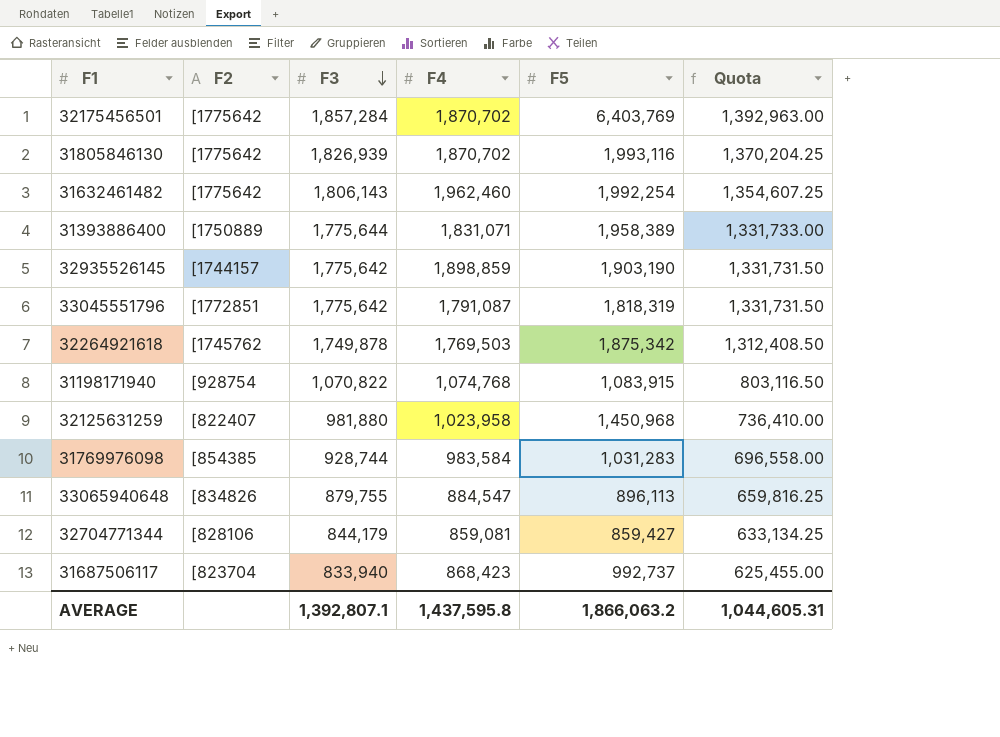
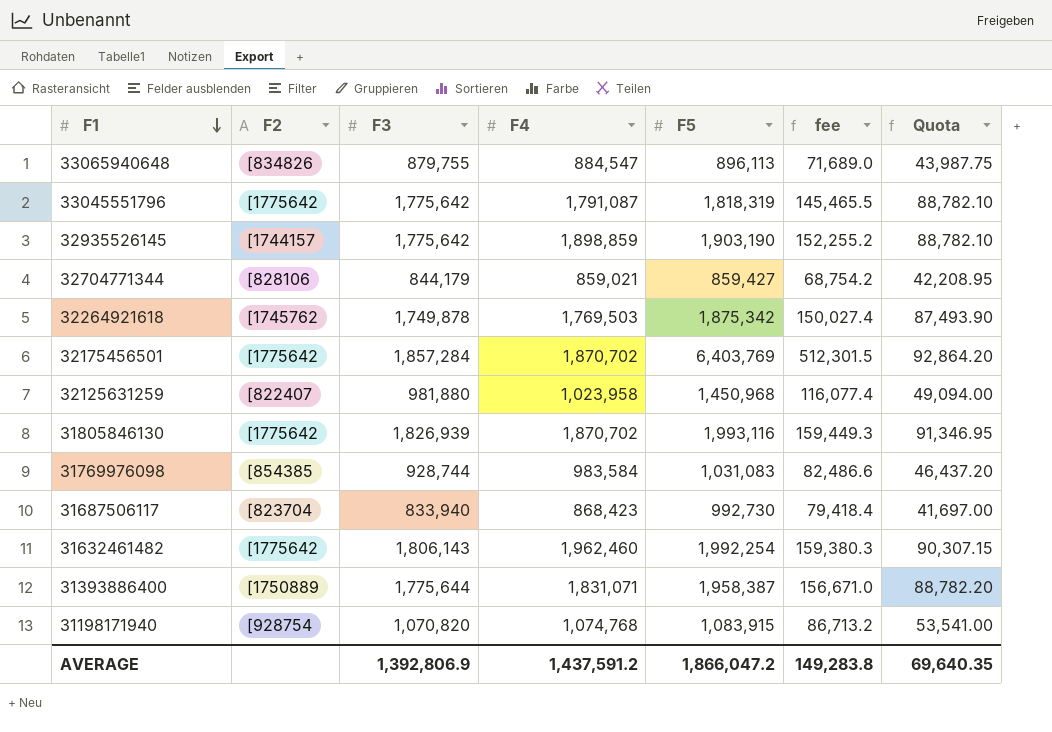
row order: F3 descending -> F1 descending
column fee | formula: none -> [F5] * 0.08
column Quota | formula: [F3] * 0.75 -> [F3] * 0.05
33045551796 | F2: [1772851 -> [1775642
32704771344 | F4: 859,081 -> 859,021
31769976098 | F5: 1,031,283 -> 1,031,083
31687506117 | F5: 992,737 -> 992,730
31393886400 | F5: 1,958,389 -> 1,958,387
31198171940 | F3: 1,070,822 -> 1,070,820
AVERAGE | F3: 1,392,807.1 -> 1,392,806.9
AVERAGE | F4: 1,437,595.8 -> 1,437,591.2
AVERAGE | F5: 1,866,063.2 -> 1,866,047.2
AVERAGE | Quota: 1,044,605.31 -> 69,640.35

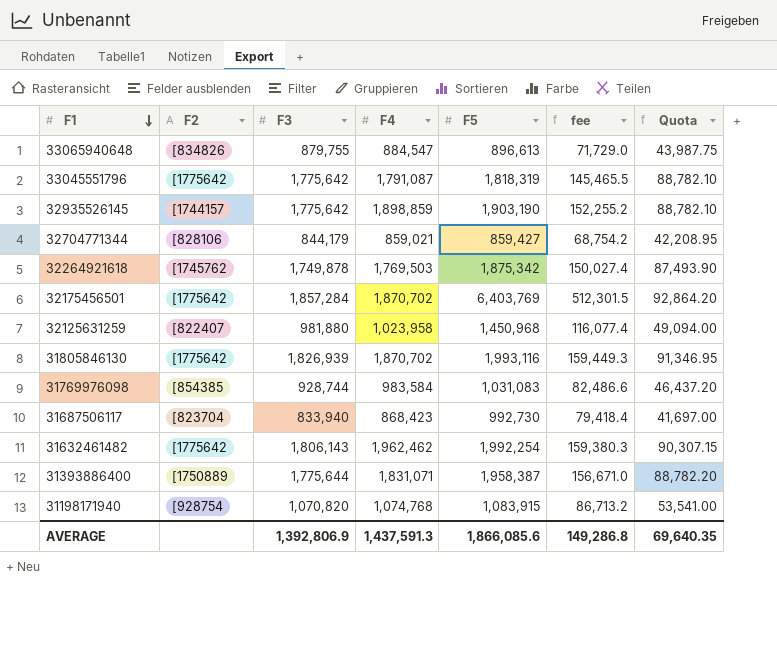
33065940648 | F5: 896,113 -> 896,613
33065940648 | fee: 71,689.0 -> 71,729.0
31632461482 | F4: 1,962,460 -> 1,962,462
AVERAGE | F4: 1,437,591.2 -> 1,437,591.3
AVERAGE | F5: 1,866,047.2 -> 1,866,085.6
AVERAGE | fee: 149,283.8 -> 149,286.8

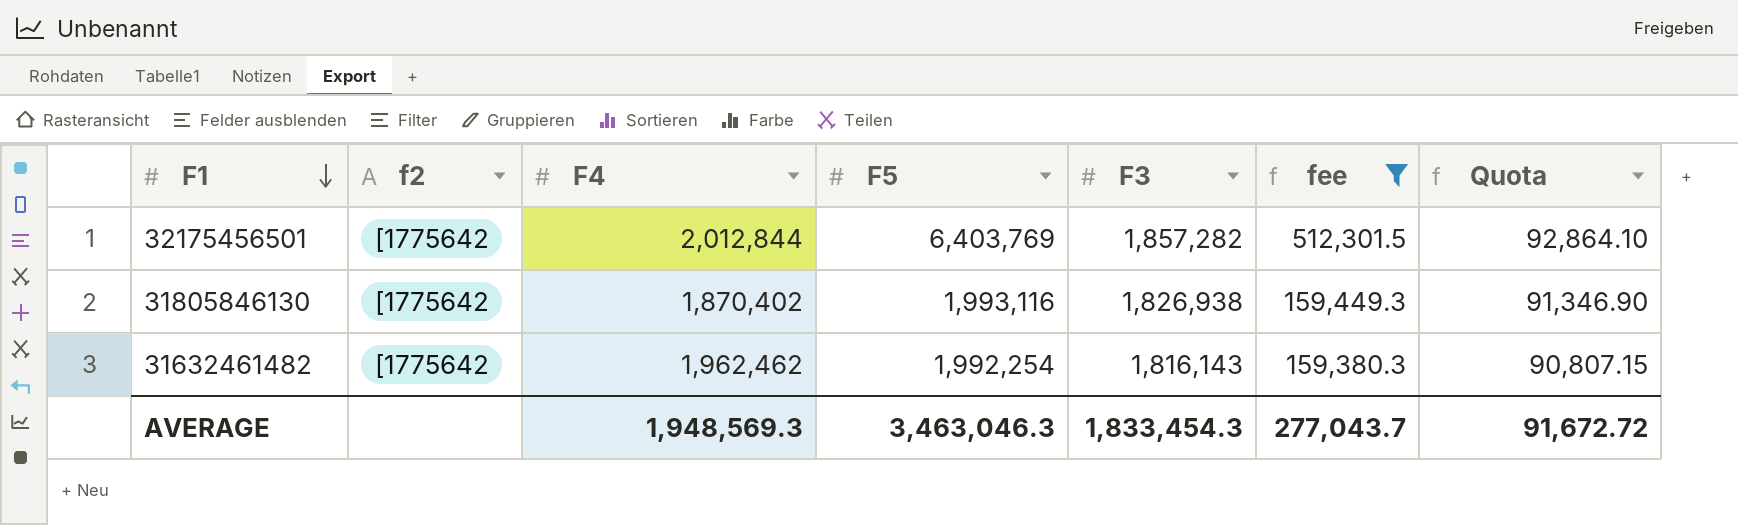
filter: none -> fee >= 159,380.3
column name: F2 -> f2
column F3 | position: 3 -> 5
32175456501 | F4: 1,870,702 -> 2,012,844
32175456501 | F3: 1,857,284 -> 1,857,282
32175456501 | Quota: 92,864.20 -> 92,864.10
31805846130 | F4: 1,870,702 -> 1,870,402
31805846130 | F3: 1,826,939 -> 1,826,938
31805846130 | Quota: 91,346.95 -> 91,346.90
31632461482 | F3: 1,806,143 -> 1,816,143
31632461482 | Quota: 90,307.15 -> 90,807.15
AVERAGE | F4: 1,437,591.3 -> 1,948,569.3
AVERAGE | F5: 1,866,085.6 -> 3,463,046.3
AVERAGE | F3: 1,392,806.9 -> 1,833,454.3
AVERAGE | fee: 149,286.8 -> 277,043.7
AVERAGE | Quota: 69,640.35 -> 91,672.72

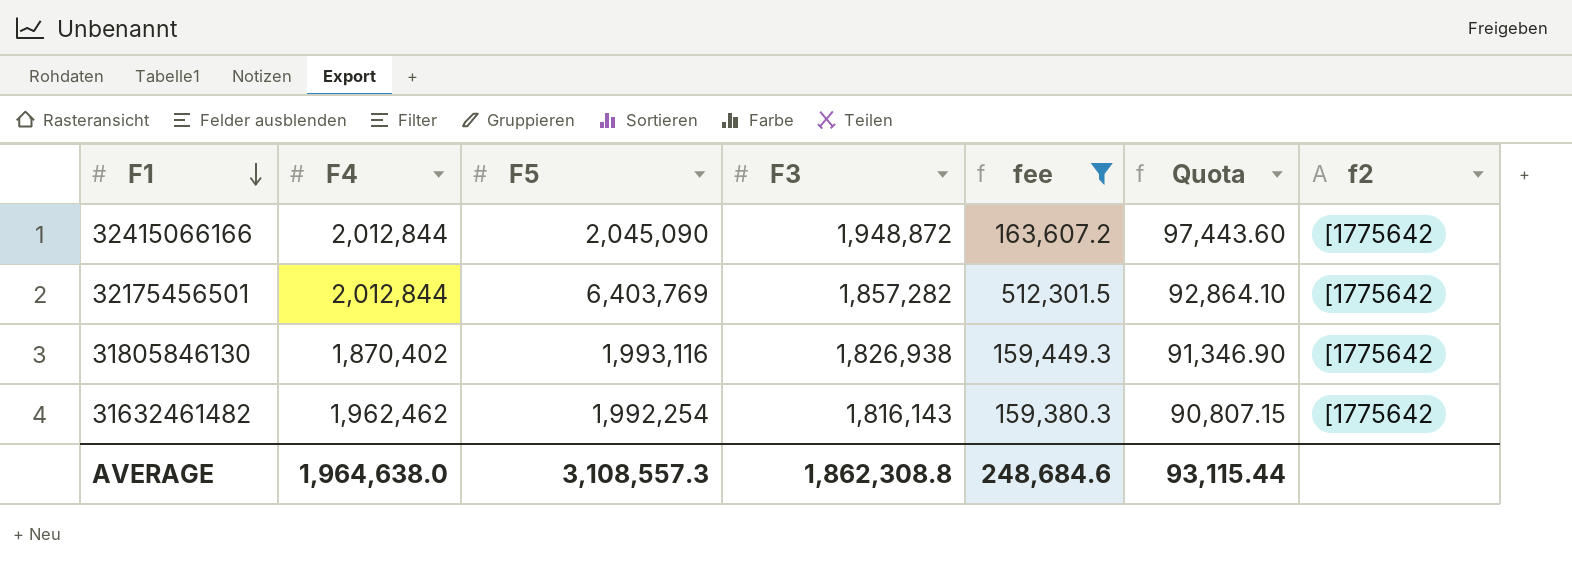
column f2 | position: 2 -> 7
row 32415066166: none -> 2,012,844 | 2,045,090 | 1,948,872 | 163,607.2 | 97,443.60 | [1775642
AVERAGE | F4: 1,948,569.3 -> 1,964,638.0
AVERAGE | F5: 3,463,046.3 -> 3,108,557.3
AVERAGE | F3: 1,833,454.3 -> 1,862,308.8
AVERAGE | fee: 277,043.7 -> 248,684.6
AVERAGE | Quota: 91,672.72 -> 93,115.44

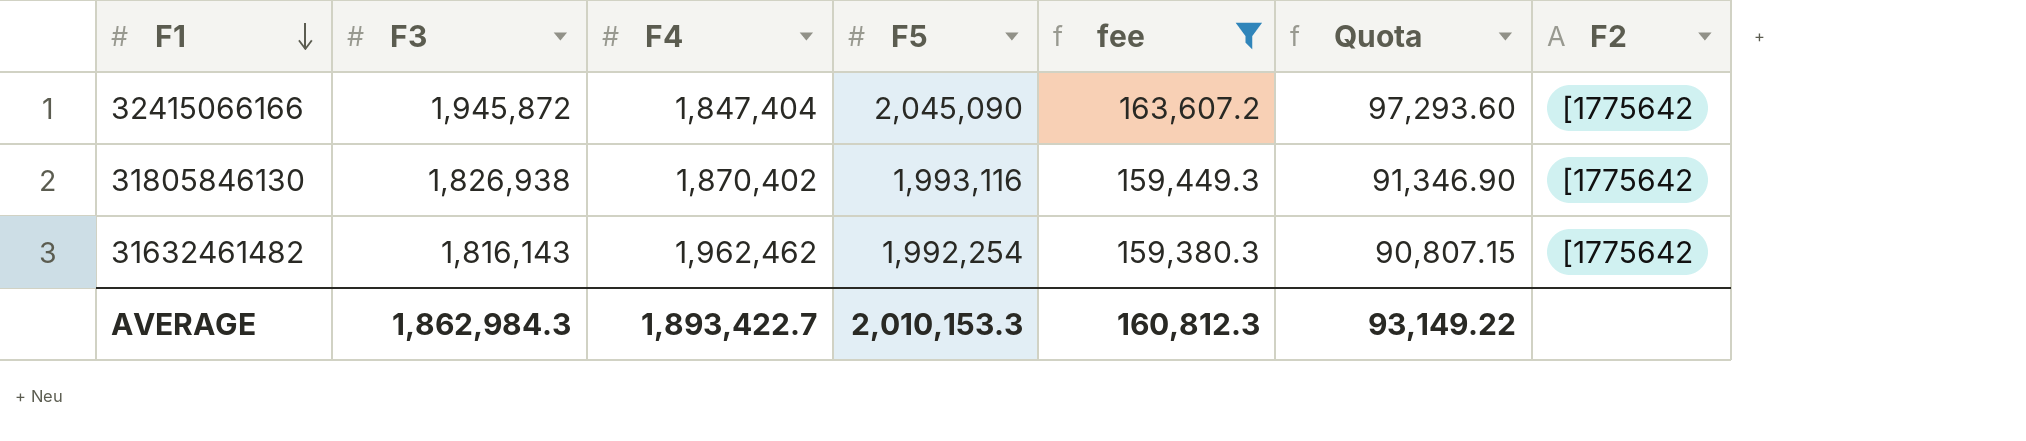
column F3 | position: 4 -> 2
column name: f2 -> F2
row 32175456501: 2,012,844 | 6,403,769 | 1,857,282 | 512,301.5 | 92,864.10 | [1775642 -> none
32415066166 | F3: 1,948,872 -> 1,945,872
32415066166 | F4: 2,012,844 -> 1,847,404
32415066166 | Quota: 97,443.60 -> 97,293.60
AVERAGE | F3: 1,862,308.8 -> 1,862,984.3
AVERAGE | F4: 1,964,638.0 -> 1,893,422.7
AVERAGE | F5: 3,108,557.3 -> 2,010,153.3
AVERAGE | fee: 248,684.6 -> 160,812.3
AVERAGE | Quota: 93,115.44 -> 93,149.22

